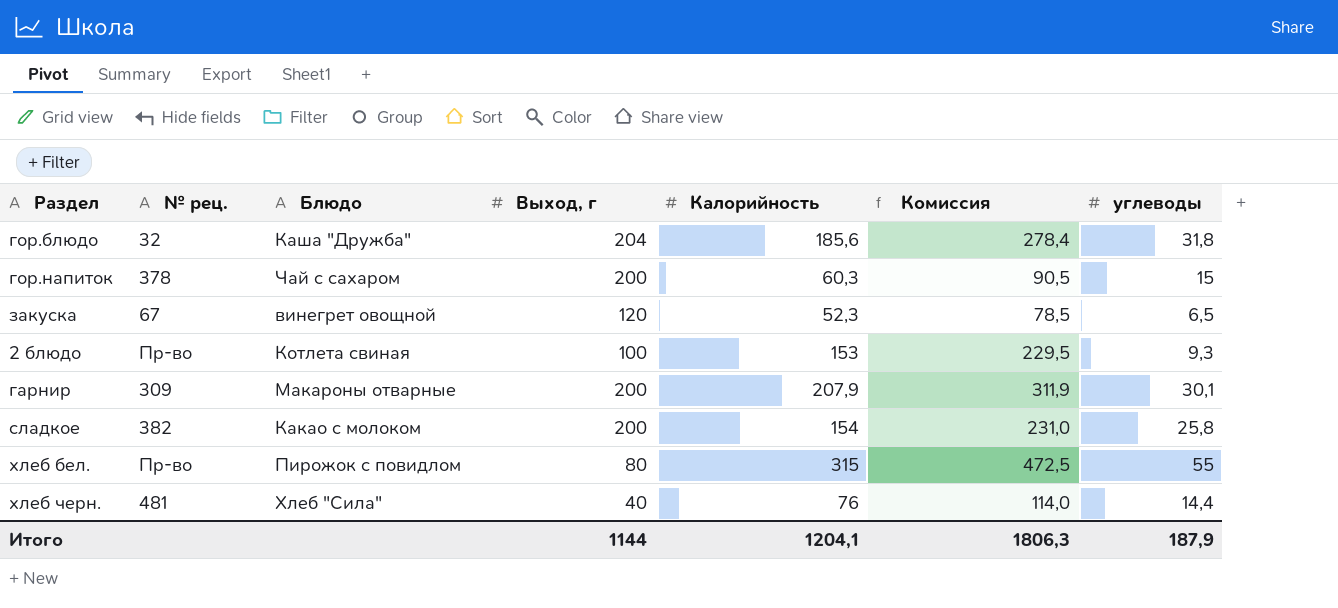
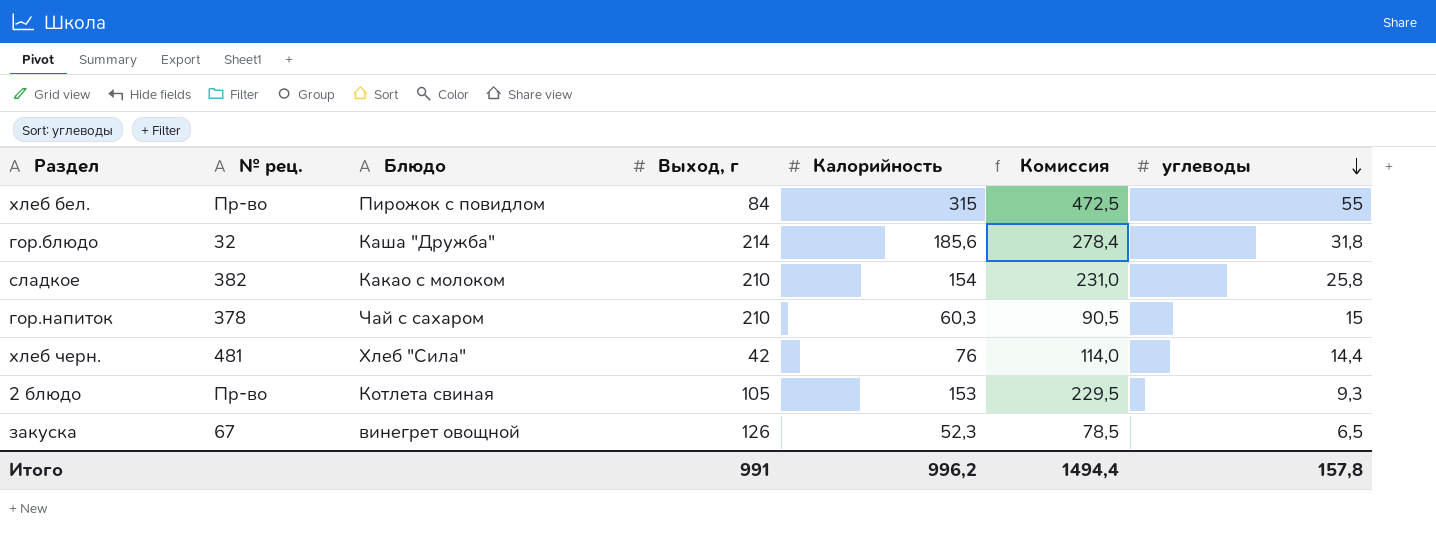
row order: none -> углеводы descending
row гарнир: 309 | Макароны отварные | 200 | 207,9 | 311,9 | 30,1 -> none
хлеб бел. | Выход, г: 80 -> 84
гор.блюдо | Выход, г: 204 -> 214
сладкое | Выход, г: 200 -> 210
гор.напиток | Выход, г: 200 -> 210
хлеб черн. | Выход, г: 40 -> 42
2 блюдо | Выход, г: 100 -> 105
закуска | Выход, г: 120 -> 126
Итого | Выход, г: 1144 -> 991
Итого | Калорийность: 1204,1 -> 996,2
Итого | Комиссия: 1806,3 -> 1494,4
Итого | углеводы: 187,9 -> 157,8

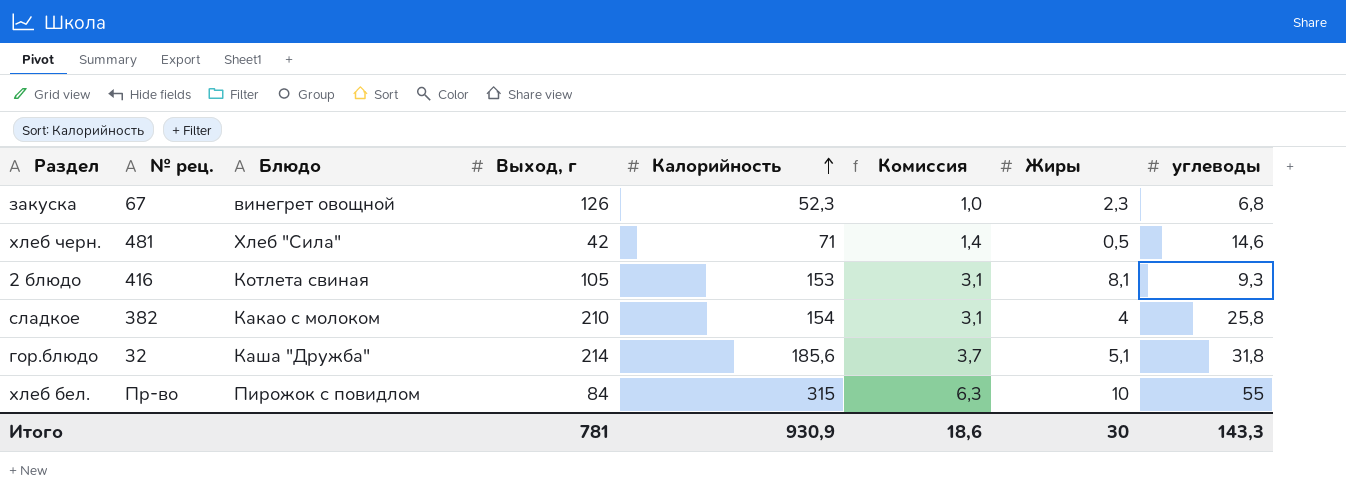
row order: углеводы descending -> Калорийность ascending
column Комиссия | formula: [Калорийность] * 1,5 -> [Калорийность] * 0,02
column Жиры | position: none -> 7
row гор.напиток: 378 | Чай с сахаром | 210 | 60,3 | 90,5 | 15 -> none
закуска | углеводы: 6,5 -> 6,8
хлеб черн. | Калорийность: 76 -> 71
хлеб черн. | углеводы: 14,4 -> 14,6
2 блюдо | № рец.: Пр-во -> 416
Итого | Выход, г: 991 -> 781
Итого | Калорийность: 996,2 -> 930,9
Итого | Комиссия: 1494,4 -> 18,6
Итого | углеводы: 157,8 -> 143,3

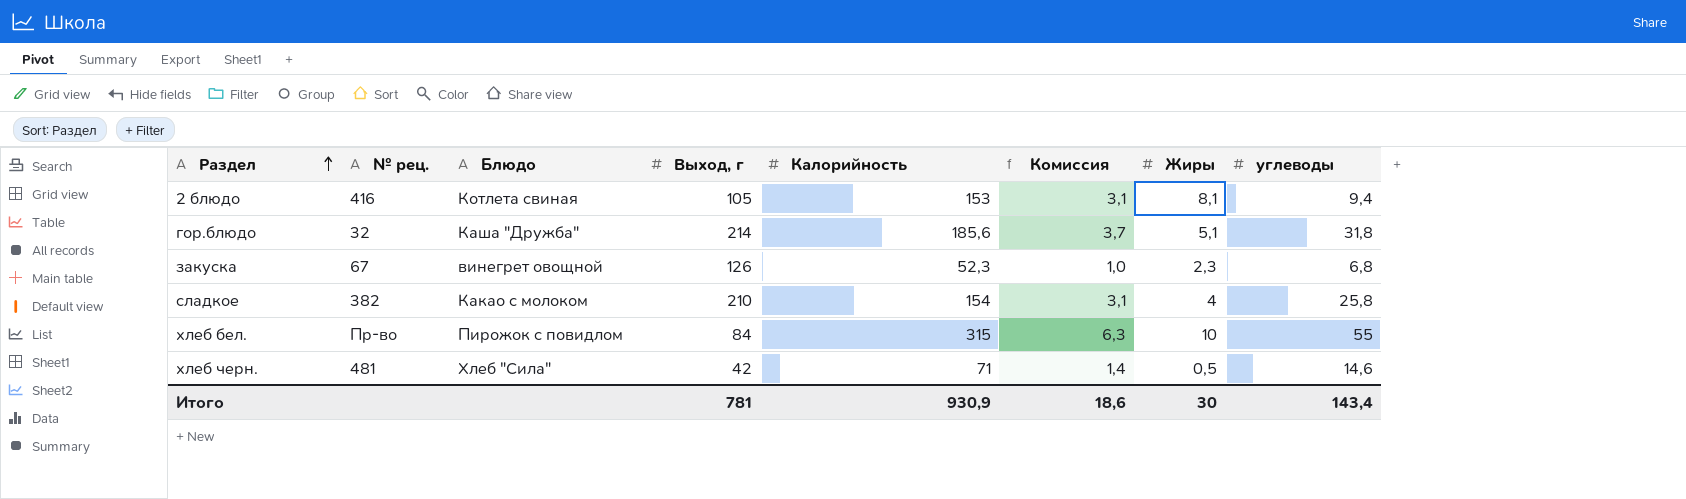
row order: Калорийность ascending -> Раздел ascending
2 блюдо | углеводы: 9,3 -> 9,4
Итого | углеводы: 143,3 -> 143,4

